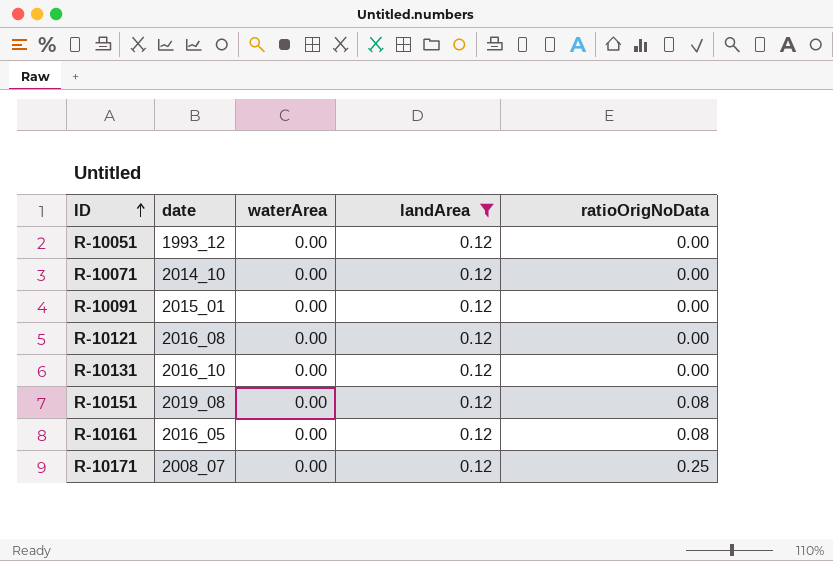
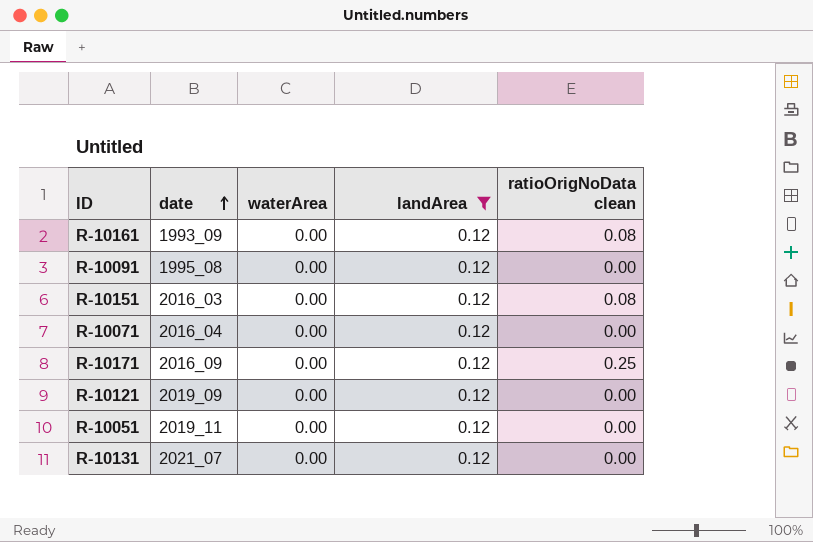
row order: ID ascending -> date ascending
column name: ratioOrigNoData -> ratioOrigNoData clean
R-10161 | date: 2016_05 -> 1993_09
R-10091 | date: 2015_01 -> 1995_08
R-10151 | date: 2019_08 -> 2016_03
R-10071 | date: 2014_10 -> 2016_04
R-10171 | date: 2008_07 -> 2016_09
R-10121 | date: 2016_08 -> 2019_09
R-10051 | date: 1993_12 -> 2019_11
R-10131 | date: 2016_10 -> 2021_07

